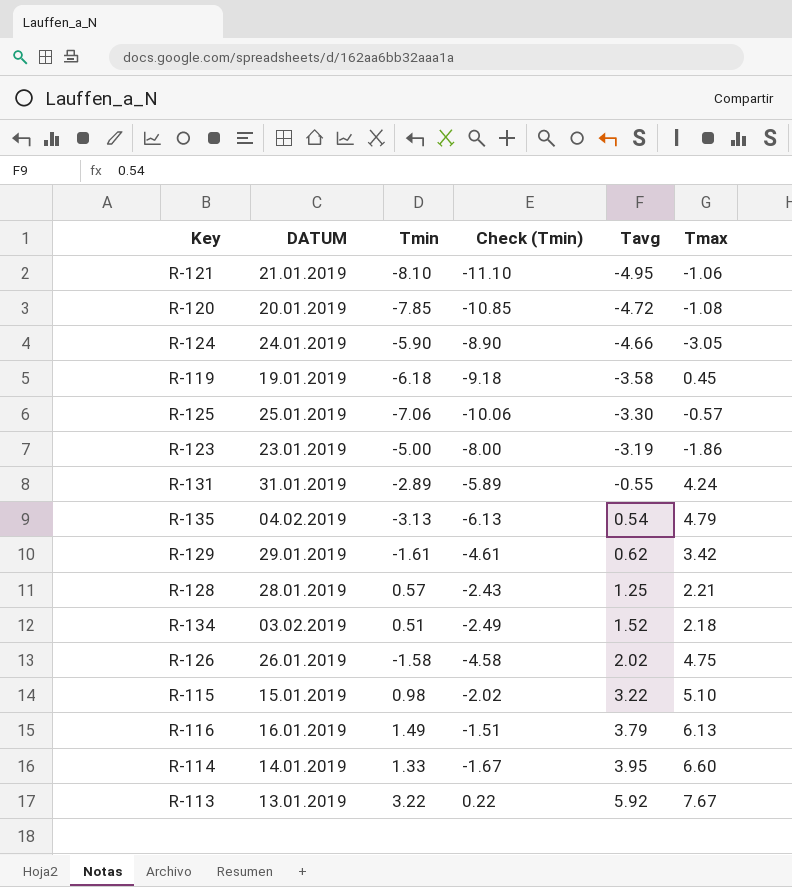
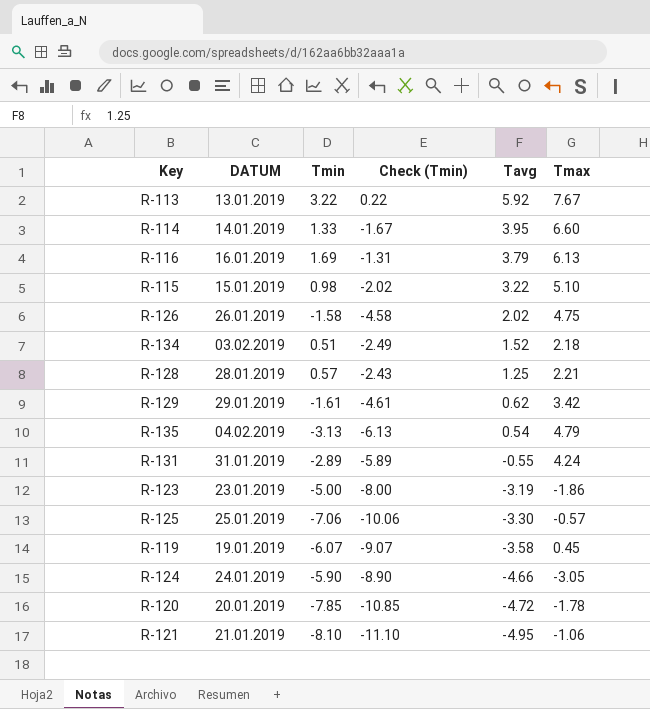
row order: Tavg ascending -> Tavg descending
R-116 | Tmin: 1.49 -> 1.69
R-116 | Check (Tmin): -1.51 -> -1.31
R-119 | Tmin: -6.18 -> -6.07
R-119 | Check (Tmin): -9.18 -> -9.07
R-120 | Tmax: -1.08 -> -1.78

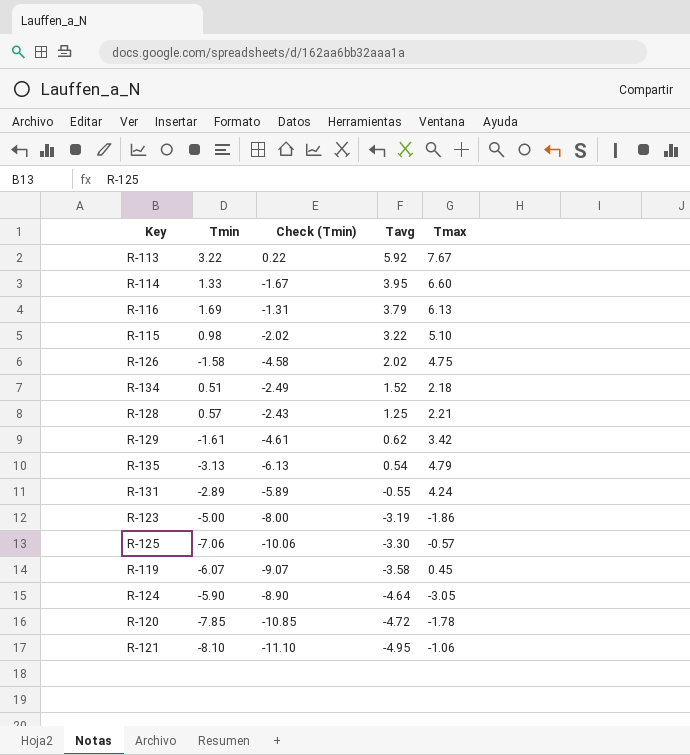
column DATUM | position: 2 -> none
R-124 | Tavg: -4.66 -> -4.64

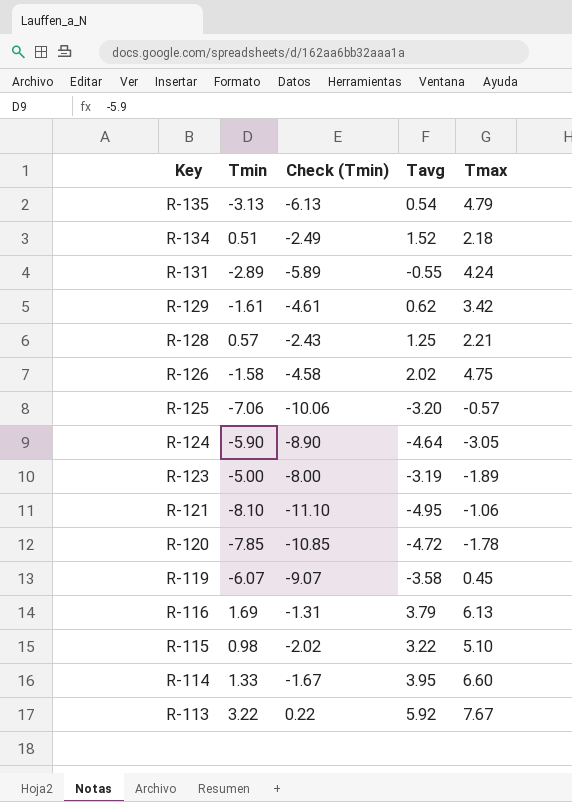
row order: Tavg descending -> Key descending
R-125 | Tavg: -3.30 -> -3.20
R-123 | Tmax: -1.86 -> -1.89

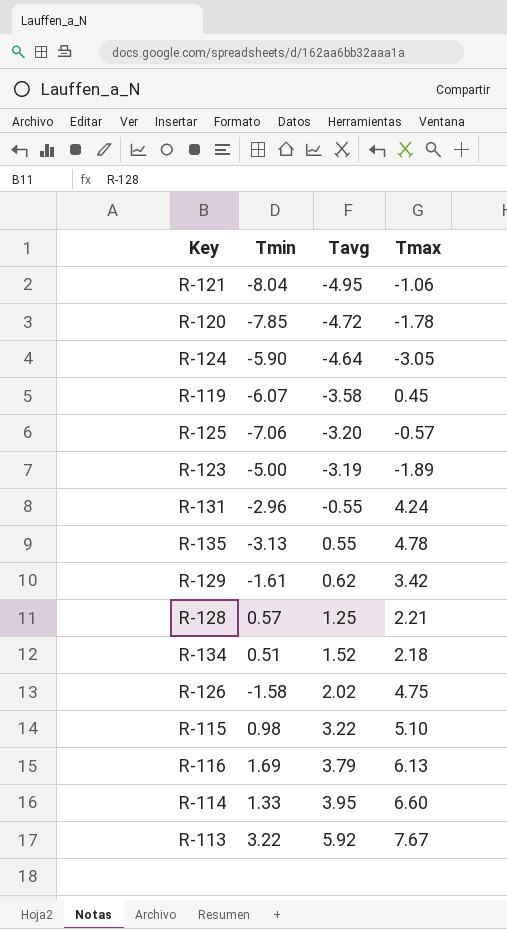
row order: Key descending -> Tavg ascending
column Check (Tmin) | formula: [Tmin] - 3 -> none
R-121 | Tmin: -8.10 -> -8.04
R-131 | Tmin: -2.89 -> -2.96
R-135 | Tavg: 0.54 -> 0.55
R-135 | Tmax: 4.79 -> 4.78

